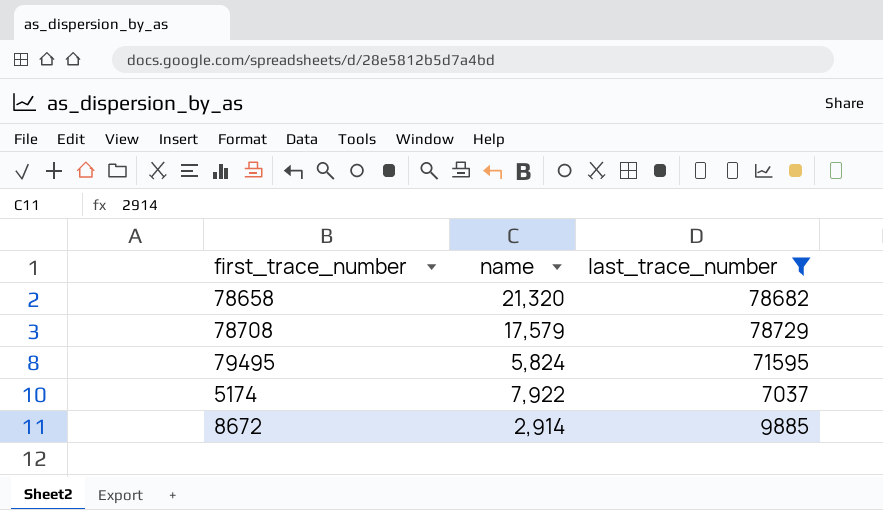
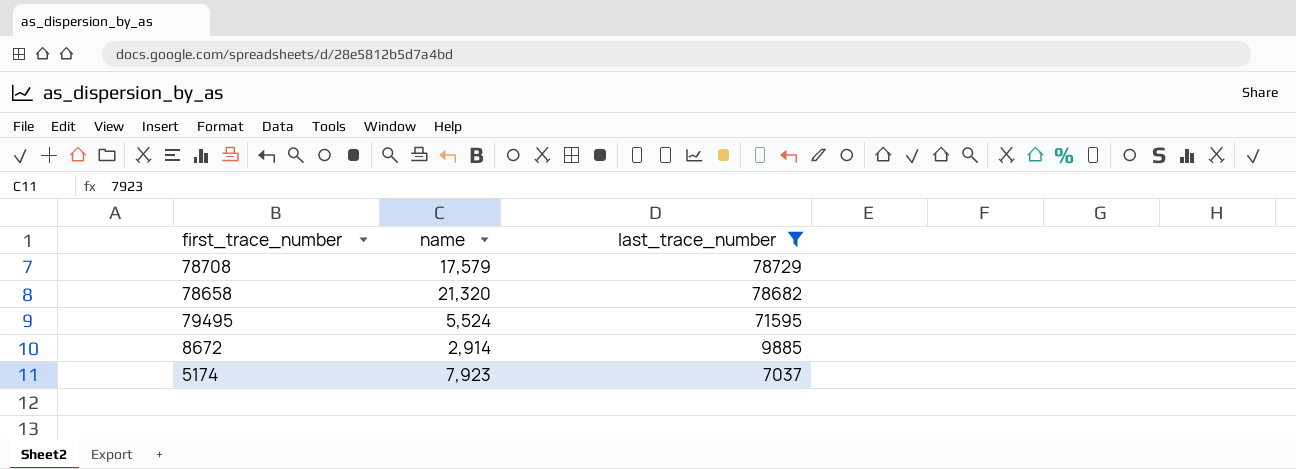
row order: none -> last_trace_number descending
79495 | name: 5,824 -> 5,524
5174 | name: 7,922 -> 7,923

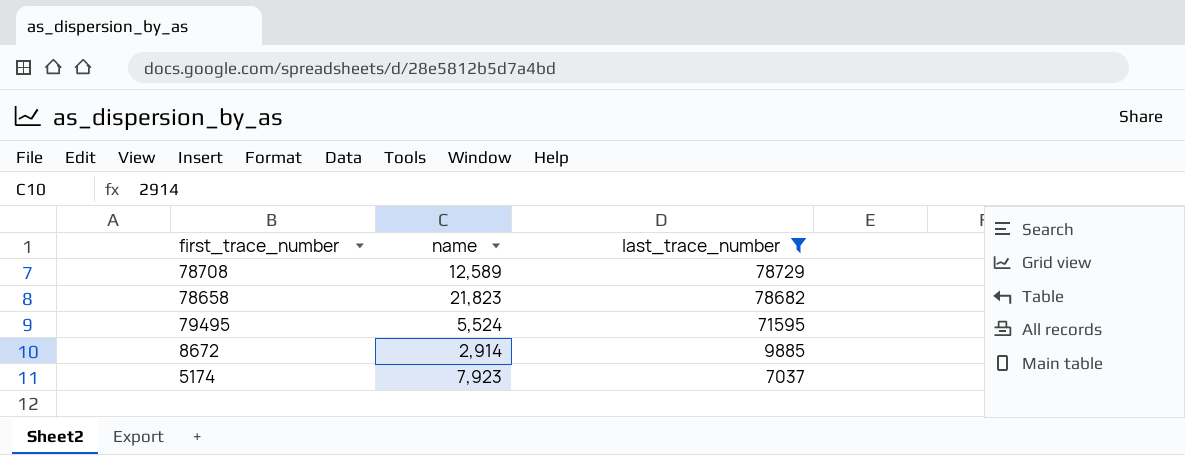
78708 | name: 17,579 -> 12,589
78658 | name: 21,320 -> 21,823

